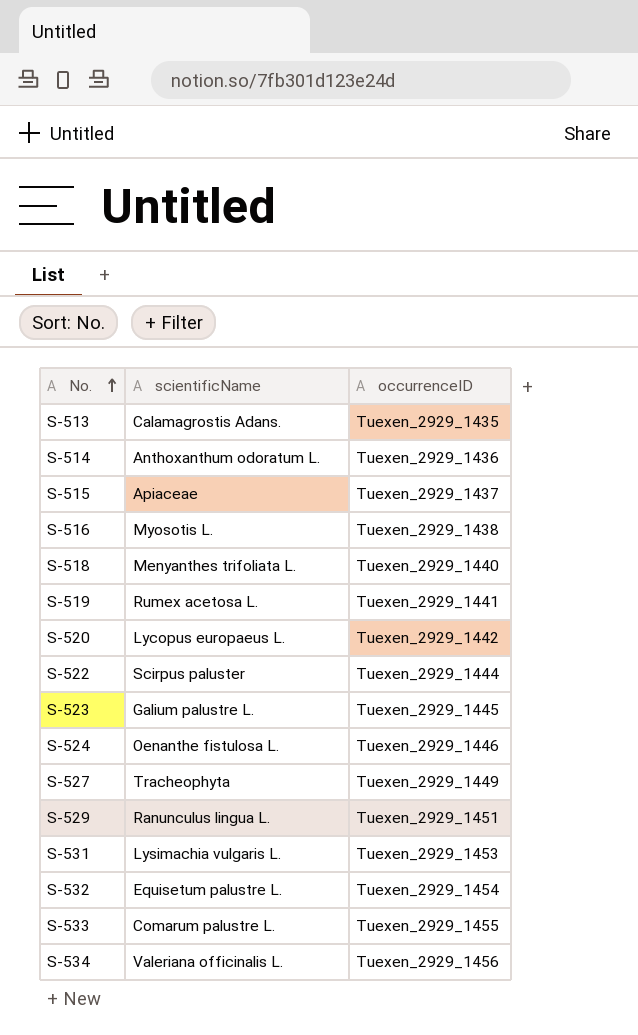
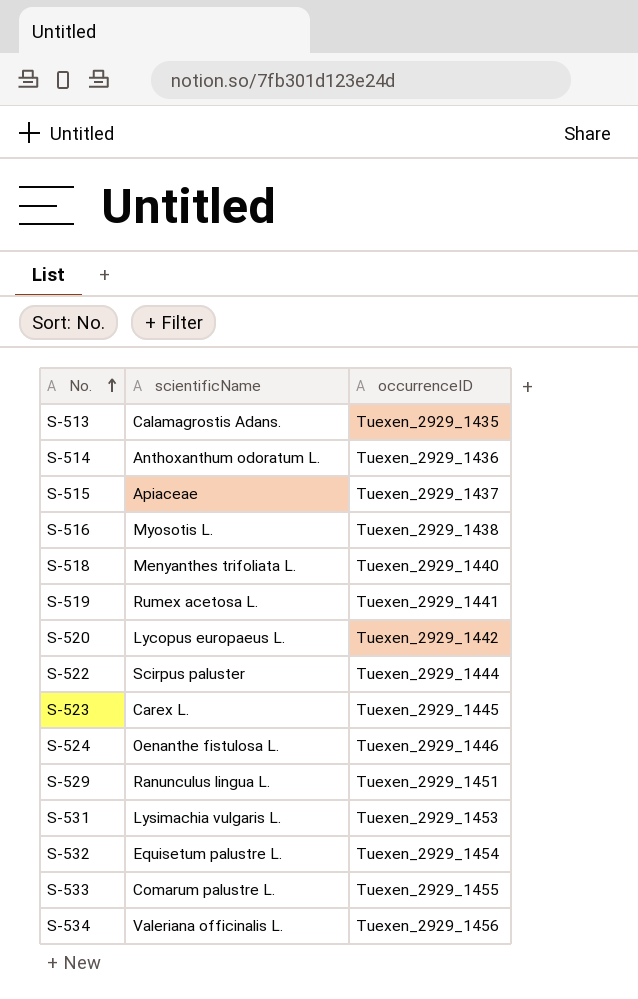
row S-527: Tracheophyta | Tuexen_2929_1449 -> none
S-523 | scientificName: Galium palustre L. -> Carex L.

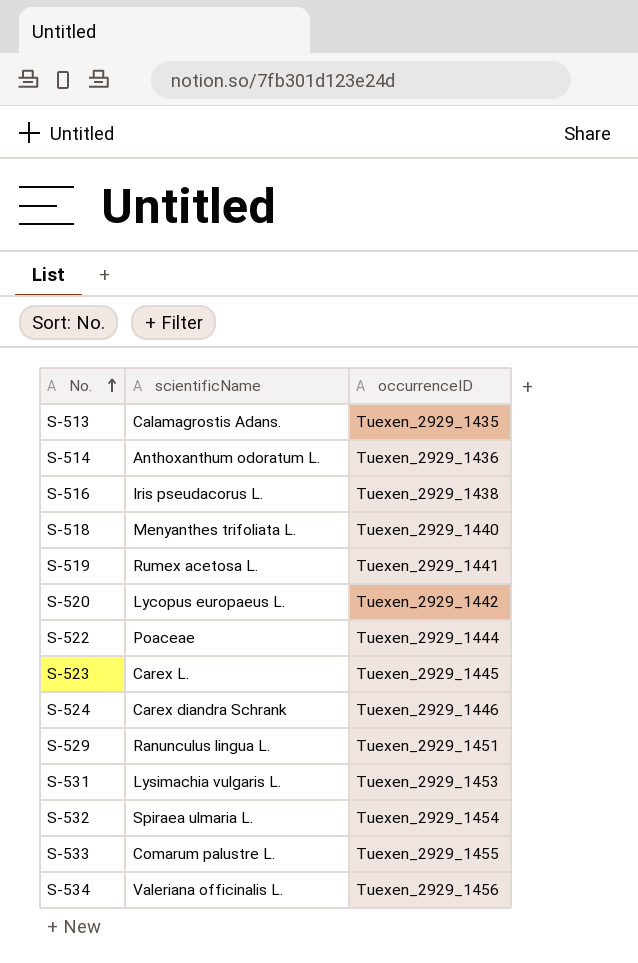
row S-515: Apiaceae | Tuexen_2929_1437 -> none
S-516 | scientificName: Myosotis L. -> Iris pseudacorus L.
S-522 | scientificName: Scirpus paluster -> Poaceae
S-524 | scientificName: Oenanthe fistulosa L. -> Carex diandra Schrank
S-532 | scientificName: Equisetum palustre L. -> Spiraea ulmaria L.

